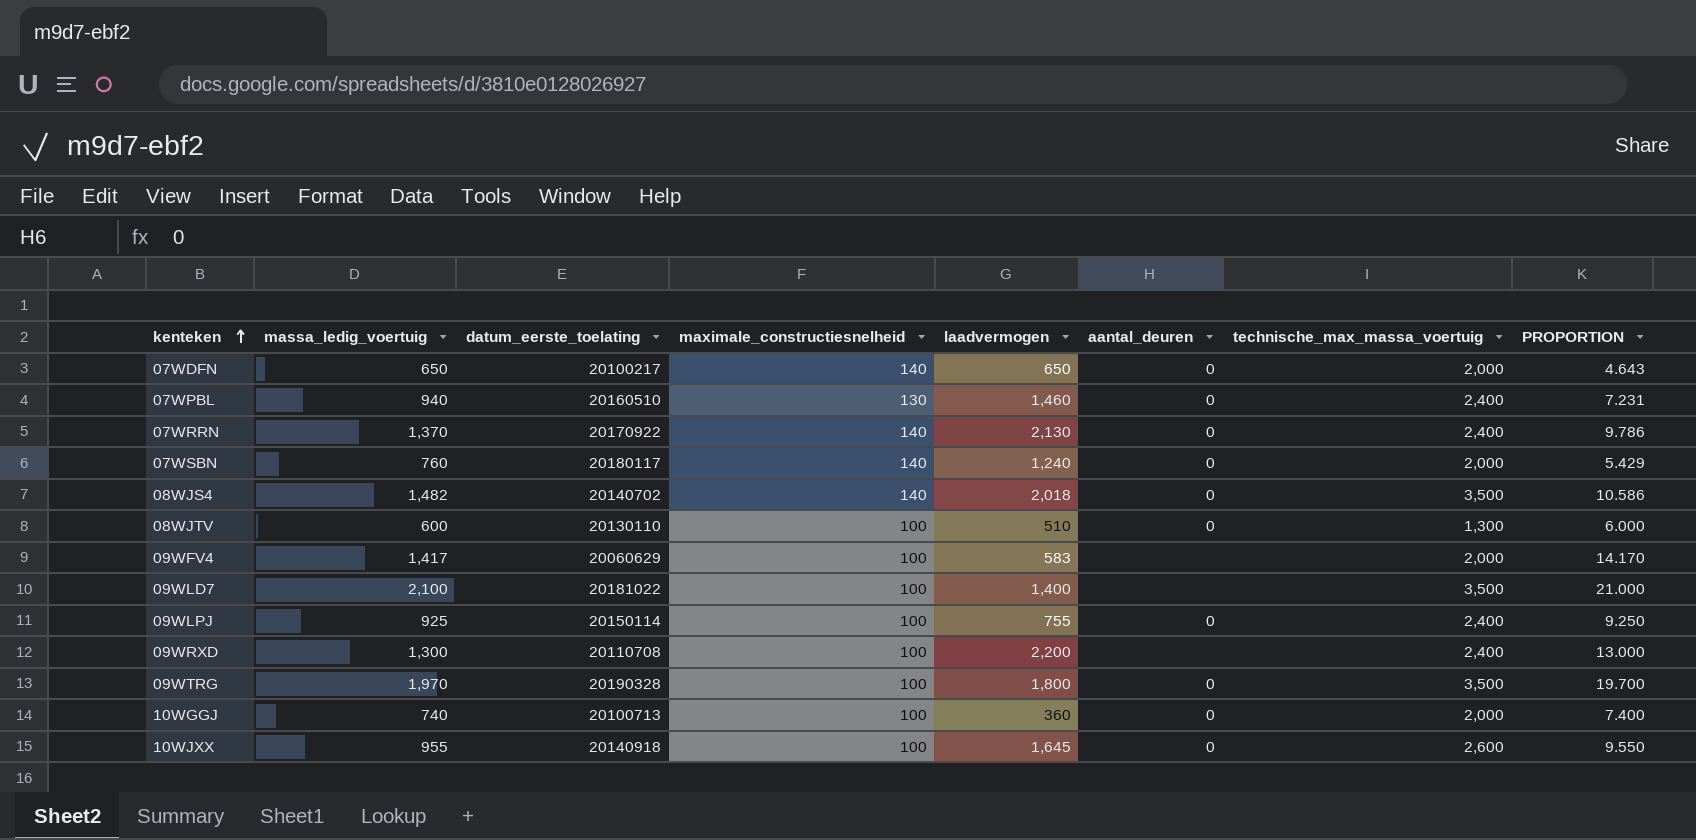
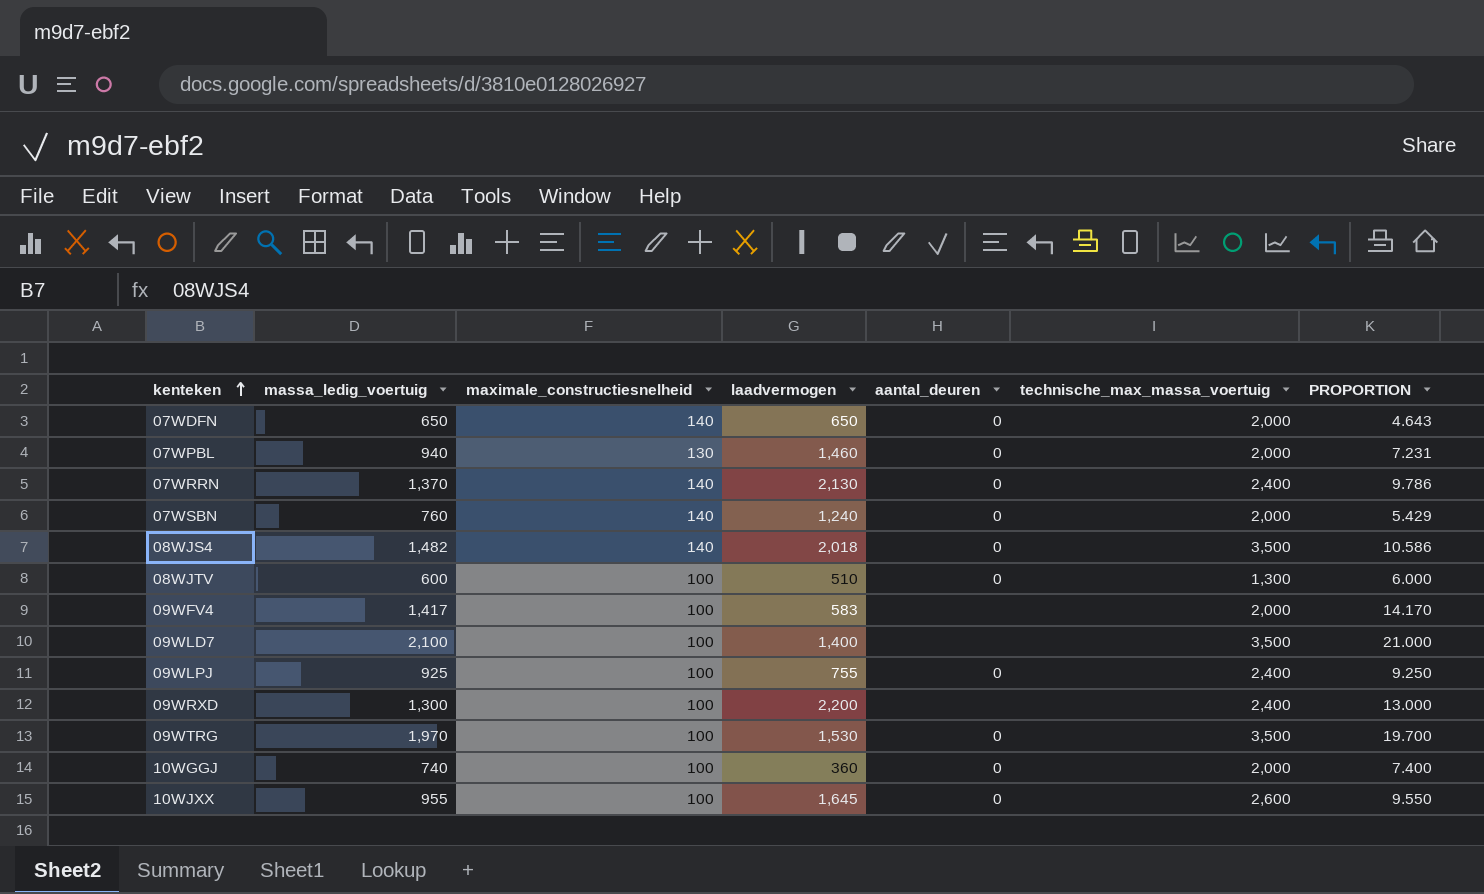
column datum_eerste_toelating | position: 3 -> none
07WPBL | technische_max_massa_voertuig: 2,400 -> 2,000
09WTRG | laadvermogen: 1,800 -> 1,530

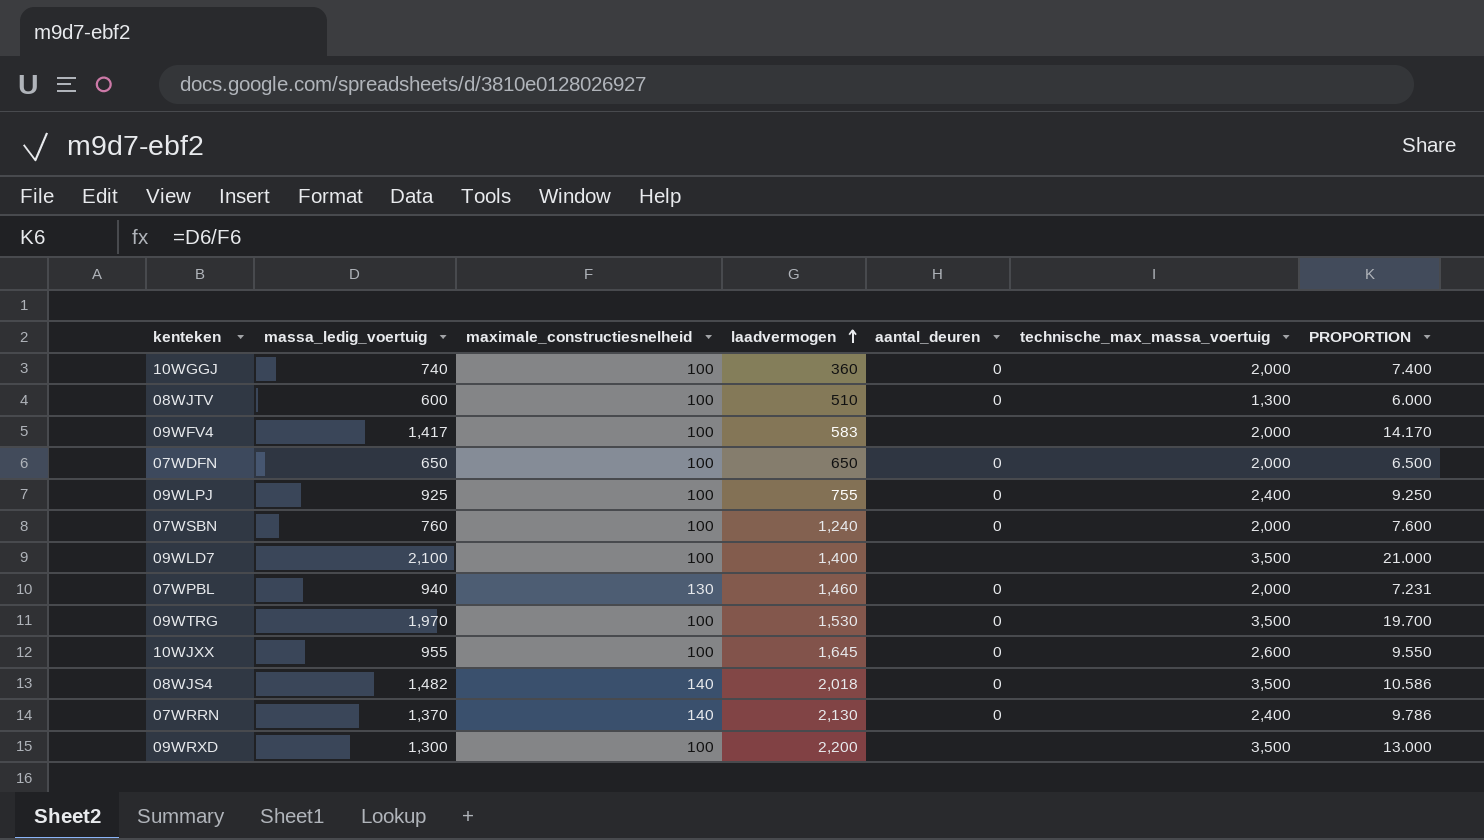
row order: kenteken ascending -> laadvermogen ascending
07WDFN | maximale_constructiesnelheid: 140 -> 100
07WDFN | PROPORTION: 4.643 -> 6.500
07WSBN | maximale_constructiesnelheid: 140 -> 100
07WSBN | PROPORTION: 5.429 -> 7.600
09WRXD | technische_max_massa_voertuig: 2,400 -> 3,500

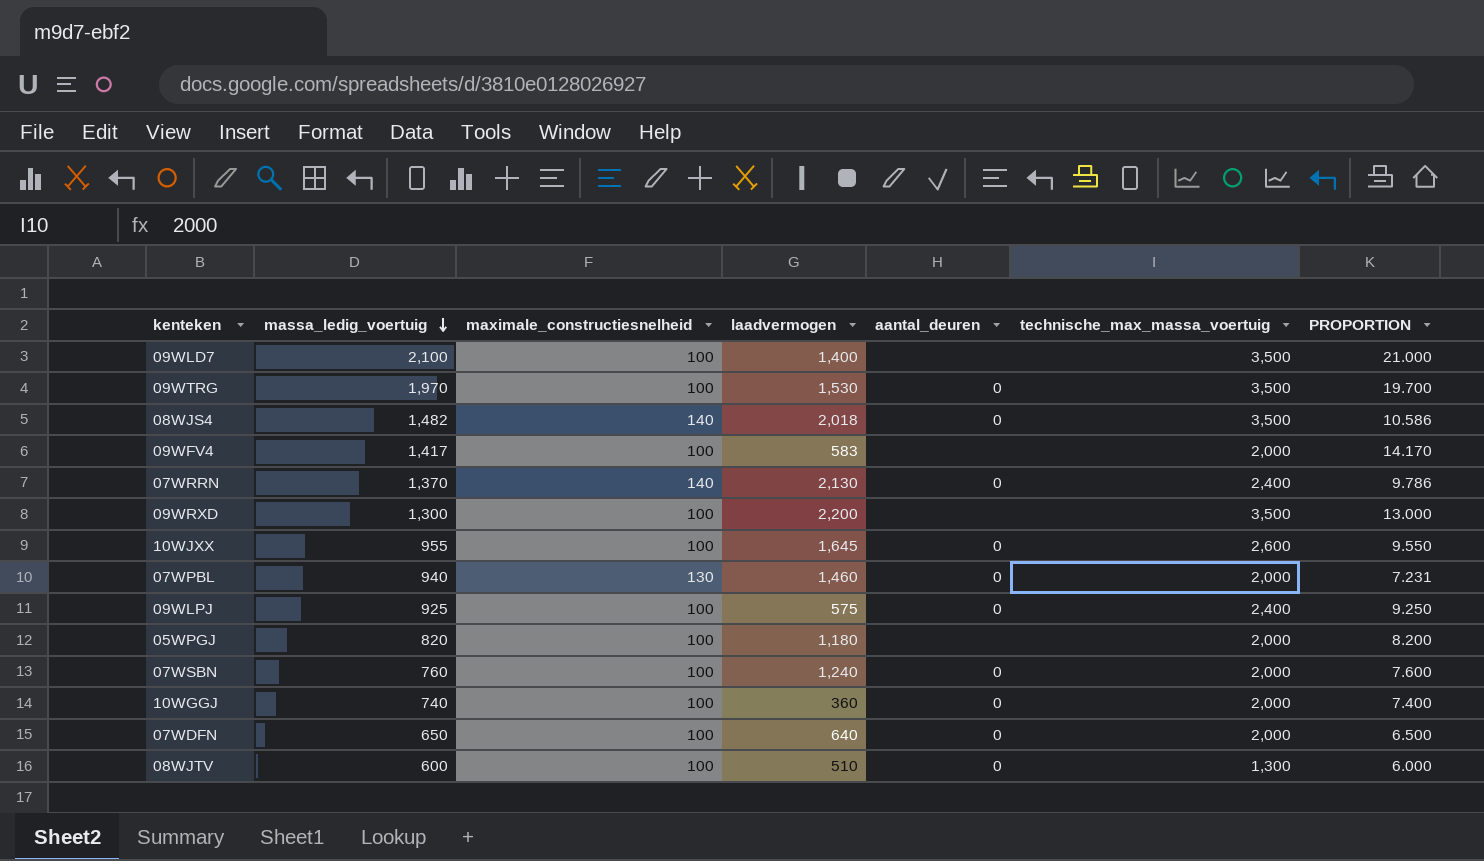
row order: laadvermogen ascending -> massa_ledig_voertuig descending
09WLPJ | laadvermogen: 755 -> 575
row 05WPGJ: none -> 820 | 100 | 1,180 | none | 2,000 | 8.200
07WDFN | laadvermogen: 650 -> 640

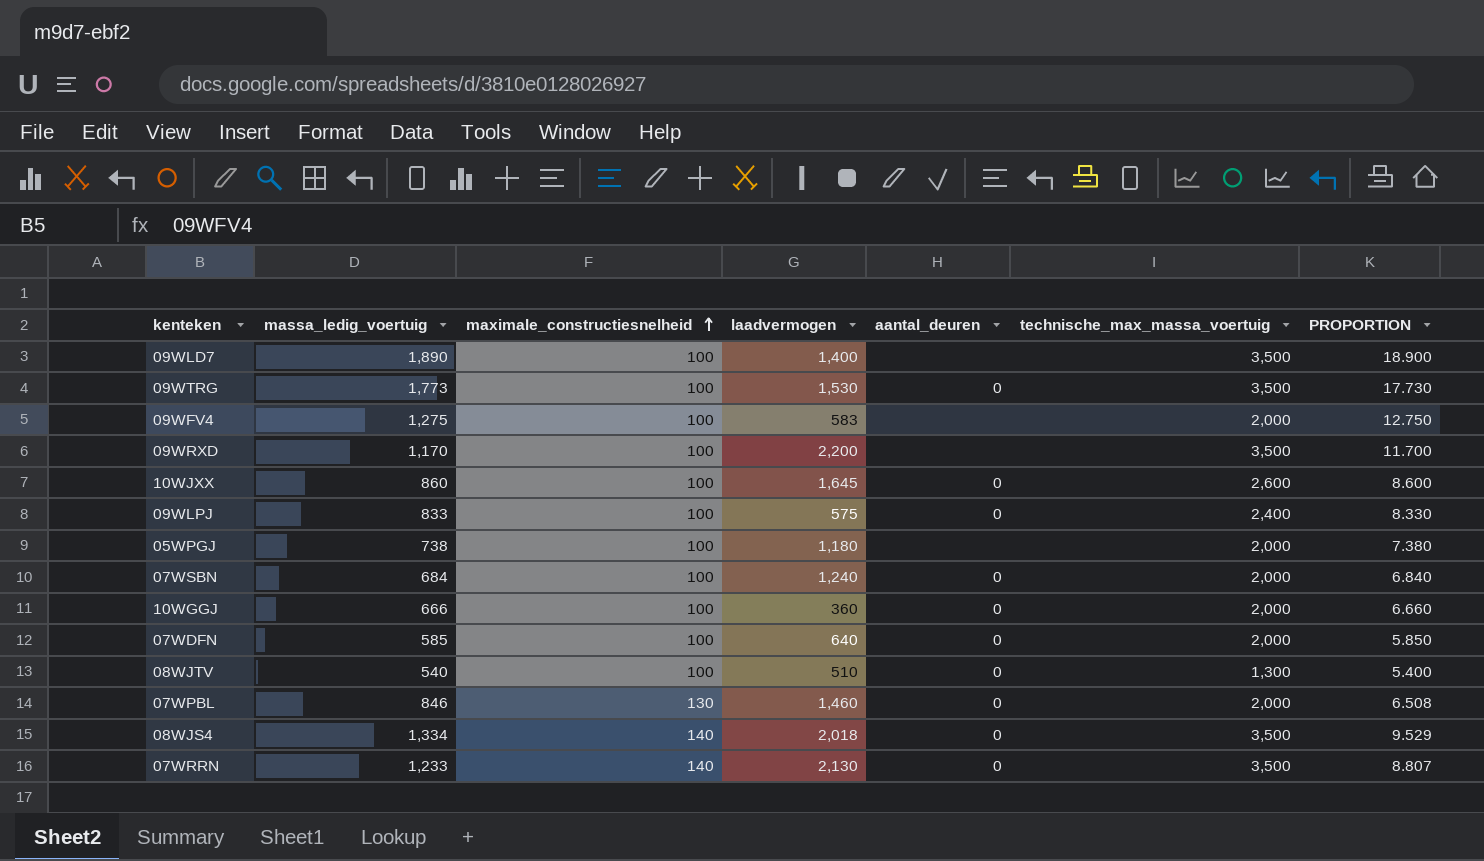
row order: massa_ledig_voertuig descending -> maximale_constructiesnelheid ascending
09WLD7 | massa_ledig_voertuig: 2,100 -> 1,890
09WLD7 | PROPORTION: 21.000 -> 18.900
09WTRG | massa_ledig_voertuig: 1,970 -> 1,773
09WTRG | PROPORTION: 19.700 -> 17.730
09WFV4 | massa_ledig_voertuig: 1,417 -> 1,275
09WFV4 | PROPORTION: 14.170 -> 12.750
09WRXD | massa_ledig_voertuig: 1,300 -> 1,170
09WRXD | PROPORTION: 13.000 -> 11.700
10WJXX | massa_ledig_voertuig: 955 -> 860
10WJXX | PROPORTION: 9.550 -> 8.600
09WLPJ | massa_ledig_voertuig: 925 -> 833
09WLPJ | PROPORTION: 9.250 -> 8.330
05WPGJ | massa_ledig_voertuig: 820 -> 738
05WPGJ | PROPORTION: 8.200 -> 7.380
07WSBN | massa_ledig_voertuig: 760 -> 684
07WSBN | PROPORTION: 7.600 -> 6.840
10WGGJ | massa_ledig_voertuig: 740 -> 666
10WGGJ | PROPORTION: 7.400 -> 6.660
07WDFN | massa_ledig_voertuig: 650 -> 585
07WDFN | PROPORTION: 6.500 -> 5.850
08WJTV | massa_ledig_voertuig: 600 -> 540
08WJTV | PROPORTION: 6.000 -> 5.400
07WPBL | massa_ledig_voertuig: 940 -> 846
07WPBL | PROPORTION: 7.231 -> 6.508
08WJS4 | massa_ledig_voertuig: 1,482 -> 1,334
08WJS4 | PROPORTION: 10.586 -> 9.529
07WRRN | massa_ledig_voertuig: 1,370 -> 1,233
07WRRN | technische_max_massa_voertuig: 2,400 -> 3,500
07WRRN | PROPORTION: 9.786 -> 8.807

